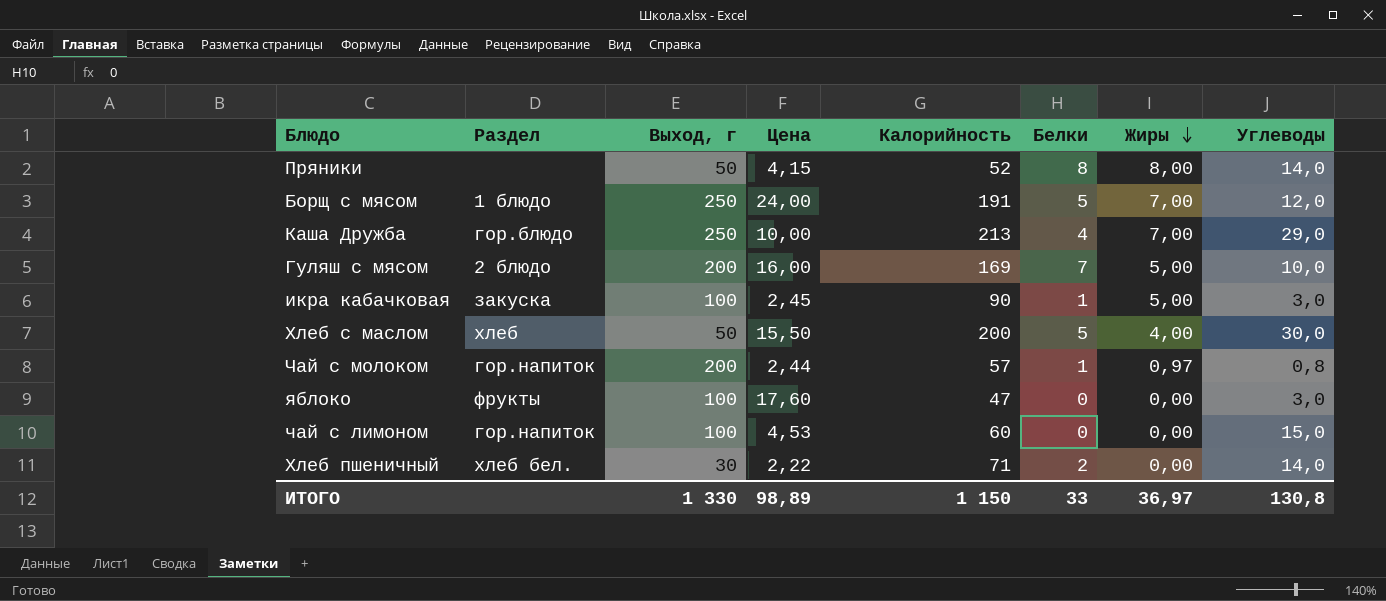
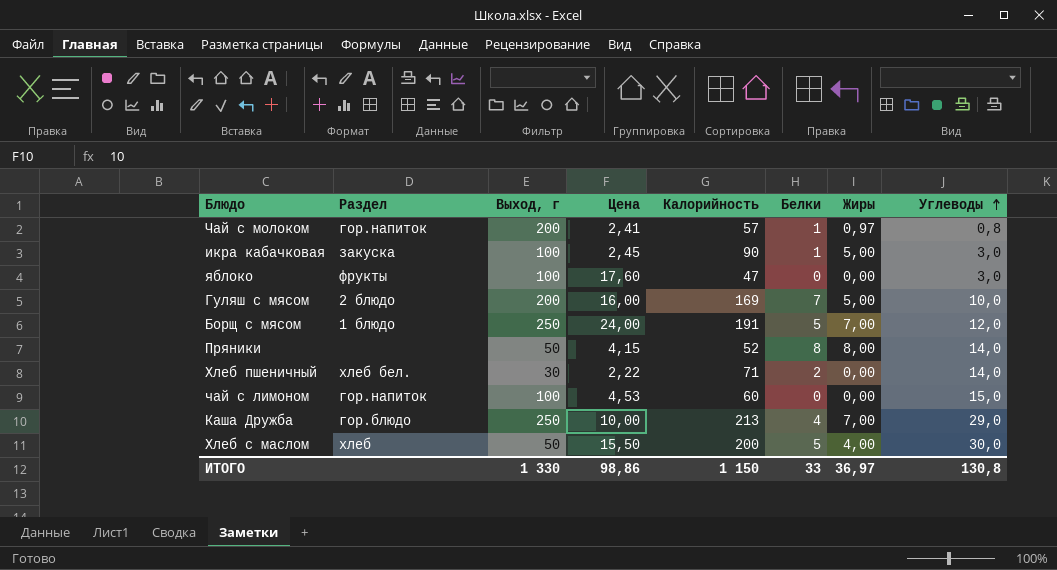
row order: Жиры descending -> Углеводы ascending
Чай с молоком | Цена: 2,44 -> 2,41
ИТОГО | Цена: 98,89 -> 98,86

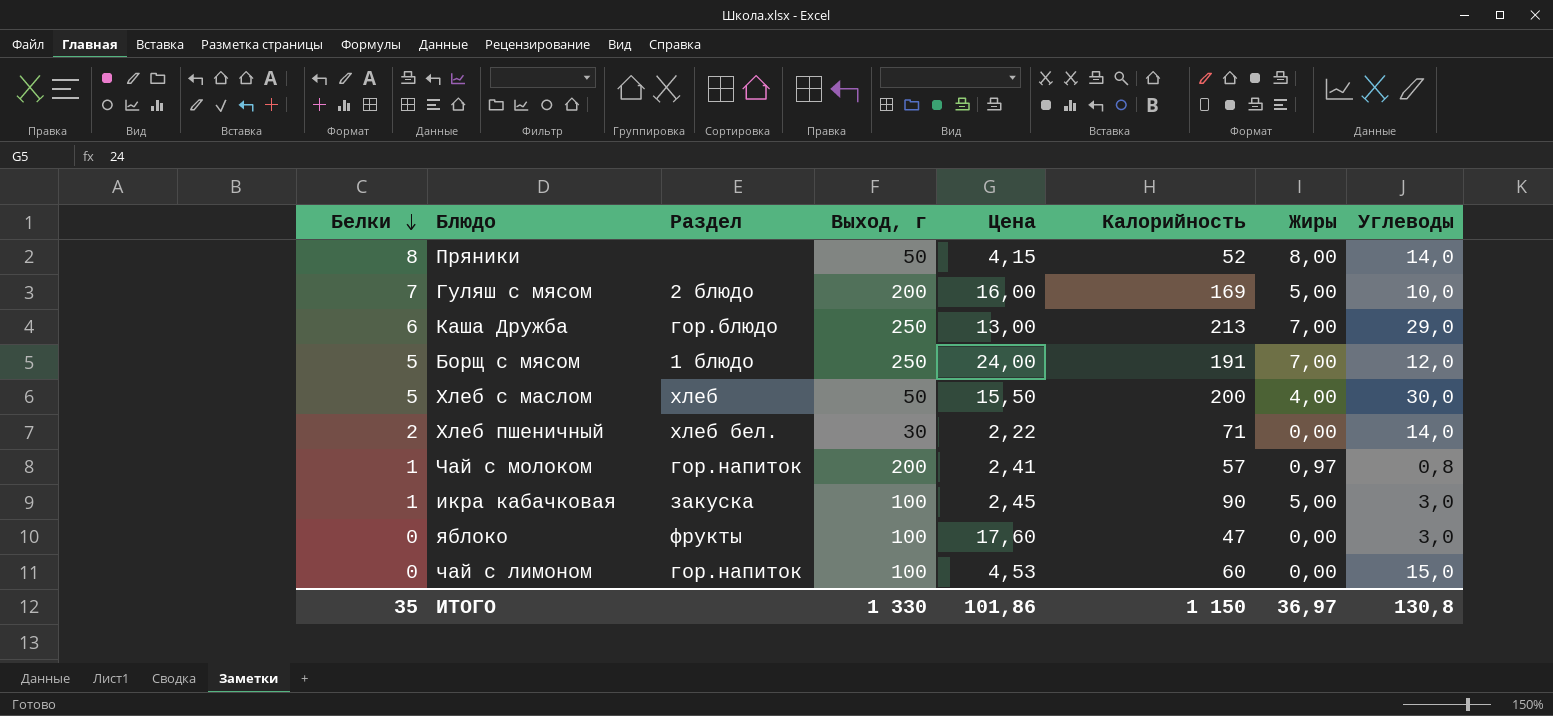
row order: Углеводы ascending -> Белки descending
column Белки | position: 6 -> 1
Каша Дружба | Белки: 4 -> 6
Каша Дружба | Цена: 10,00 -> 13,00
ИТОГО | Белки: 33 -> 35
ИТОГО | Цена: 98,86 -> 101,86

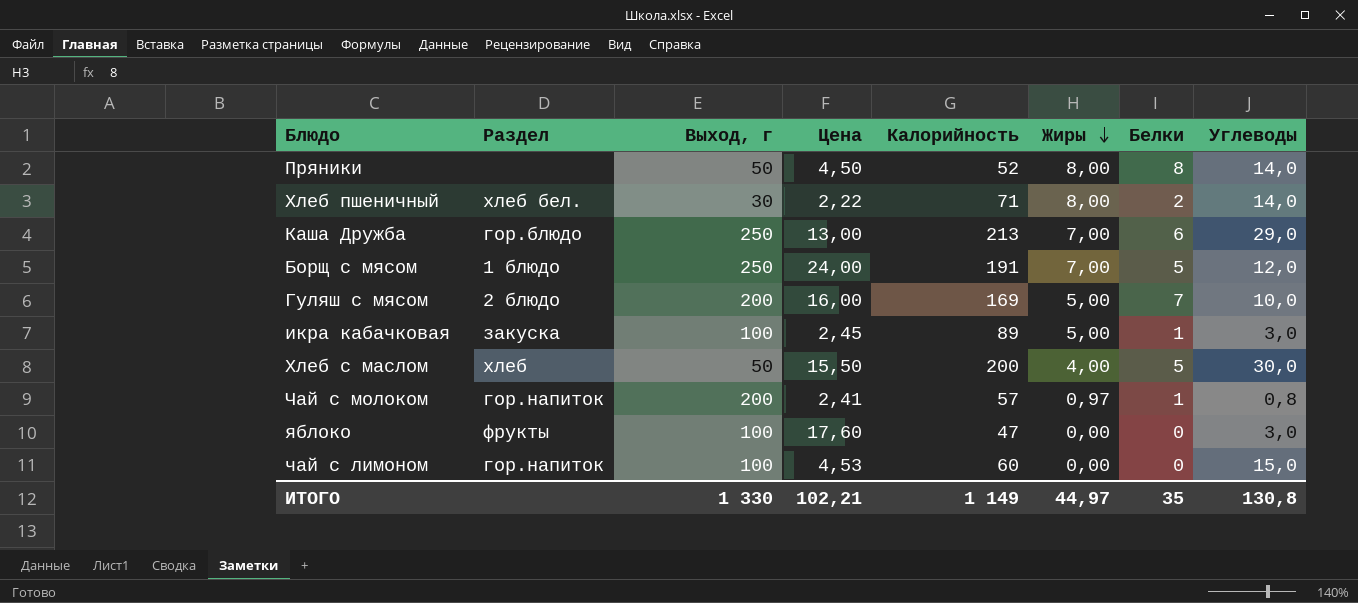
row order: Белки descending -> Жиры descending
column Белки | position: 1 -> 7
Пряники | Цена: 4,15 -> 4,50
Хлеб пшеничный | Жиры: 0,00 -> 8,00
икра кабачковая | Калорийность: 90 -> 89
ИТОГО | Цена: 101,86 -> 102,21
ИТОГО | Калорийность: 1 150 -> 1 149
ИТОГО | Жиры: 36,97 -> 44,97

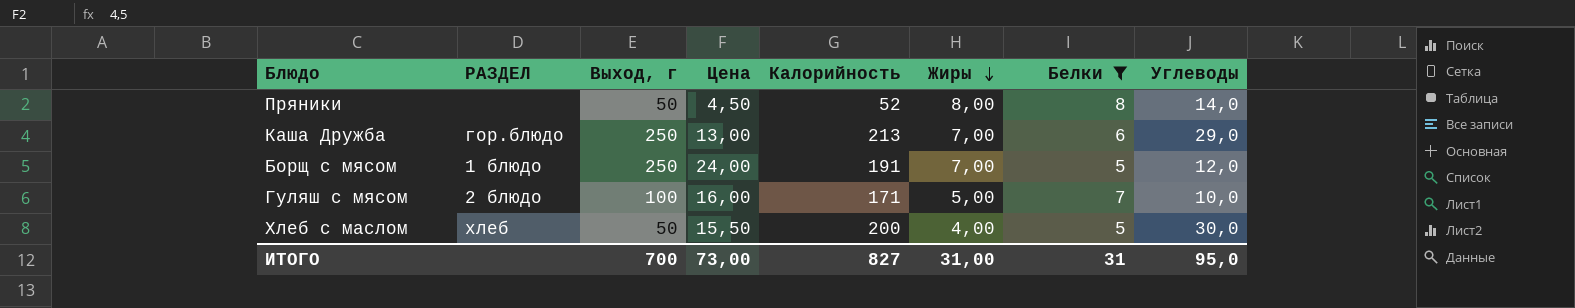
filter: none -> Белки >= 5
column name: Раздел -> РАЗДЕЛ
Гуляш с мясом | Выход, г: 200 -> 100
Гуляш с мясом | Калорийность: 169 -> 171
ИТОГО | Выход, г: 1 330 -> 700
ИТОГО | Цена: 102,21 -> 73,00
ИТОГО | Калорийность: 1 149 -> 827
ИТОГО | Жиры: 44,97 -> 31,00
ИТОГО | Белки: 35 -> 31
ИТОГО | Углеводы: 130,8 -> 95,0

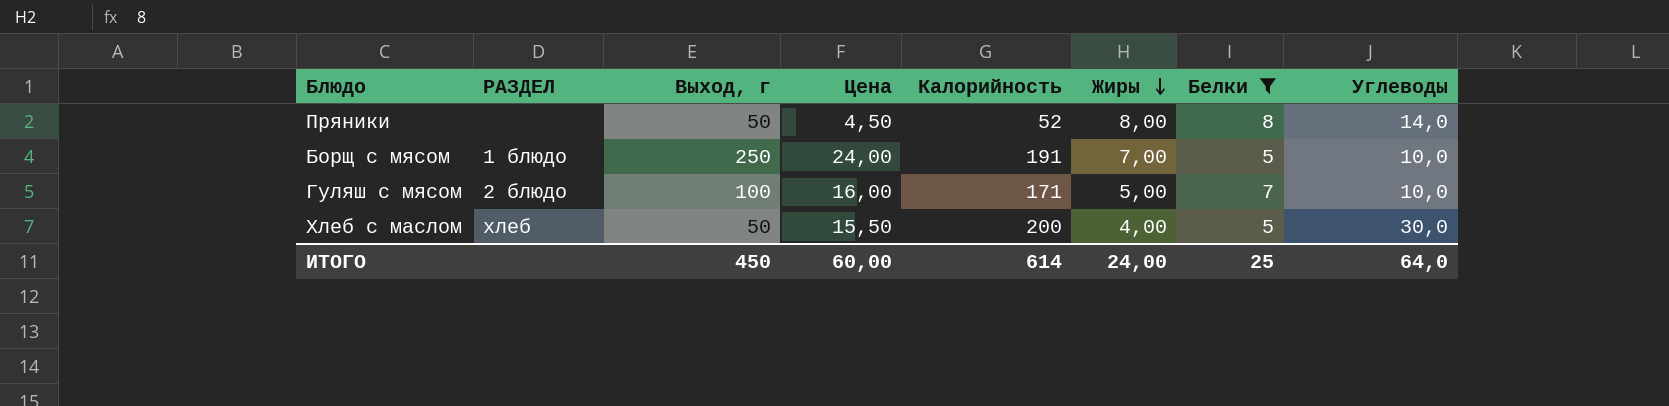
row Каша Дружба: гор.блюдо | 250 | 13,00 | 213 | 7,00 | 6 | 29,0 -> none
Борщ с мясом | Углеводы: 12,0 -> 10,0
ИТОГО | Выход, г: 700 -> 450
ИТОГО | Цена: 73,00 -> 60,00
ИТОГО | Калорийность: 827 -> 614
ИТОГО | Жиры: 31,00 -> 24,00
ИТОГО | Белки: 31 -> 25
ИТОГО | Углеводы: 95,0 -> 64,0

